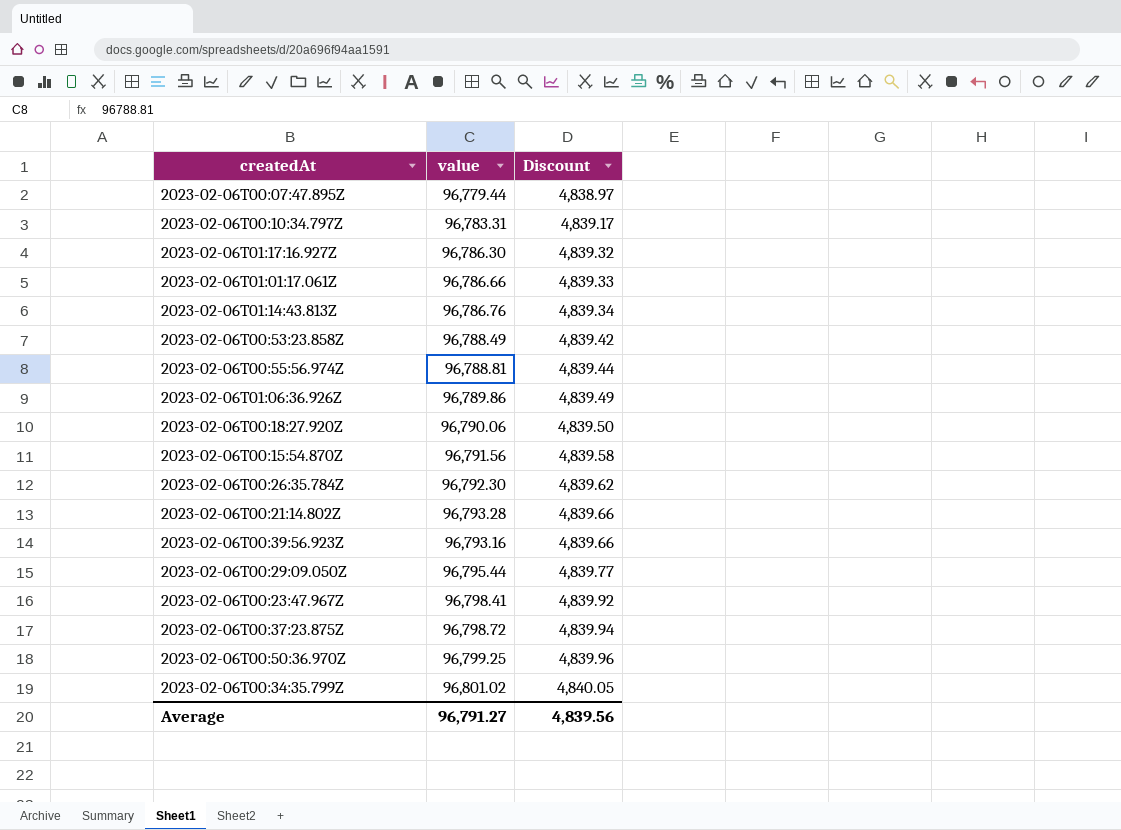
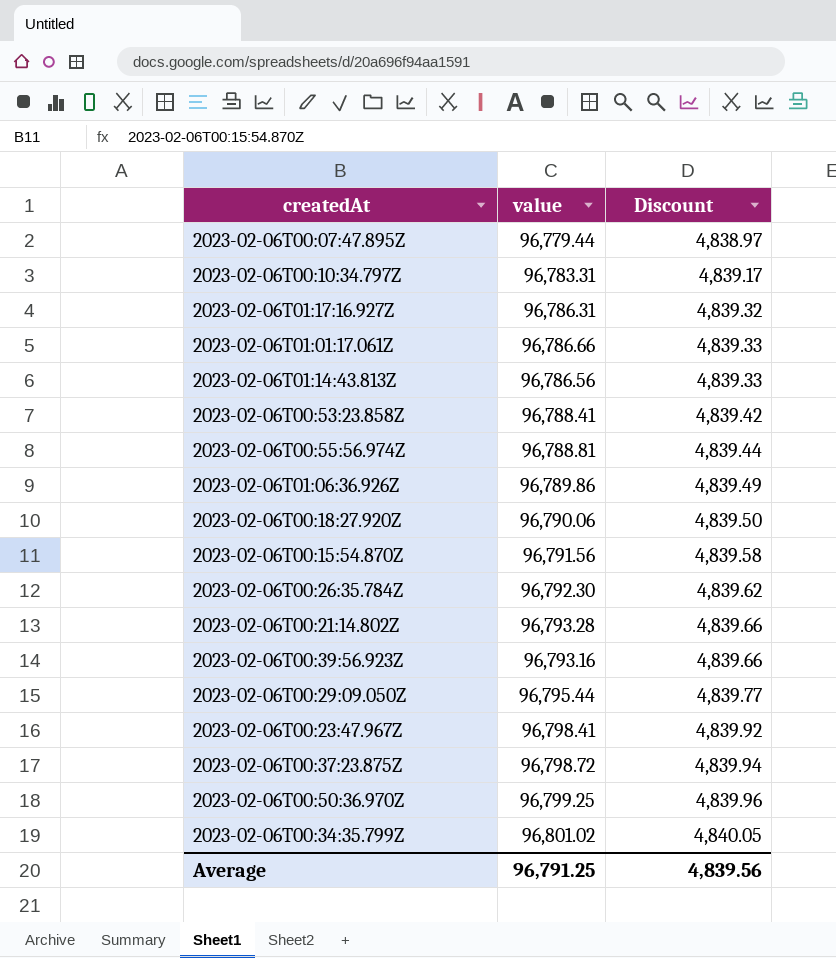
2023-02-06T01:17:16.927Z | value: 96,786.30 -> 96,786.31
2023-02-06T01:14:43.813Z | value: 96,786.76 -> 96,786.56
2023-02-06T01:14:43.813Z | Discount: 4,839.34 -> 4,839.33
2023-02-06T00:53:23.858Z | value: 96,788.49 -> 96,788.41
Average | value: 96,791.27 -> 96,791.25

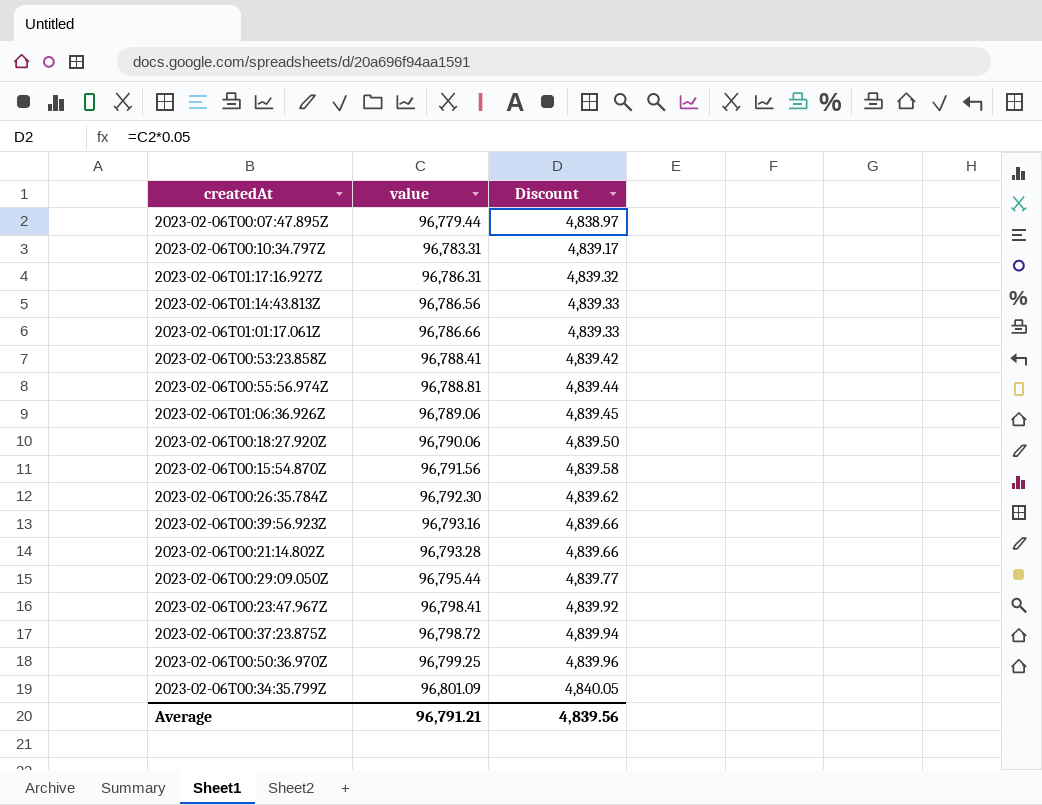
row order: Discount ascending -> value ascending
2023-02-06T01:06:36.926Z | value: 96,789.86 -> 96,789.06
2023-02-06T01:06:36.926Z | Discount: 4,839.49 -> 4,839.45
2023-02-06T00:34:35.799Z | value: 96,801.02 -> 96,801.09
Average | value: 96,791.25 -> 96,791.21

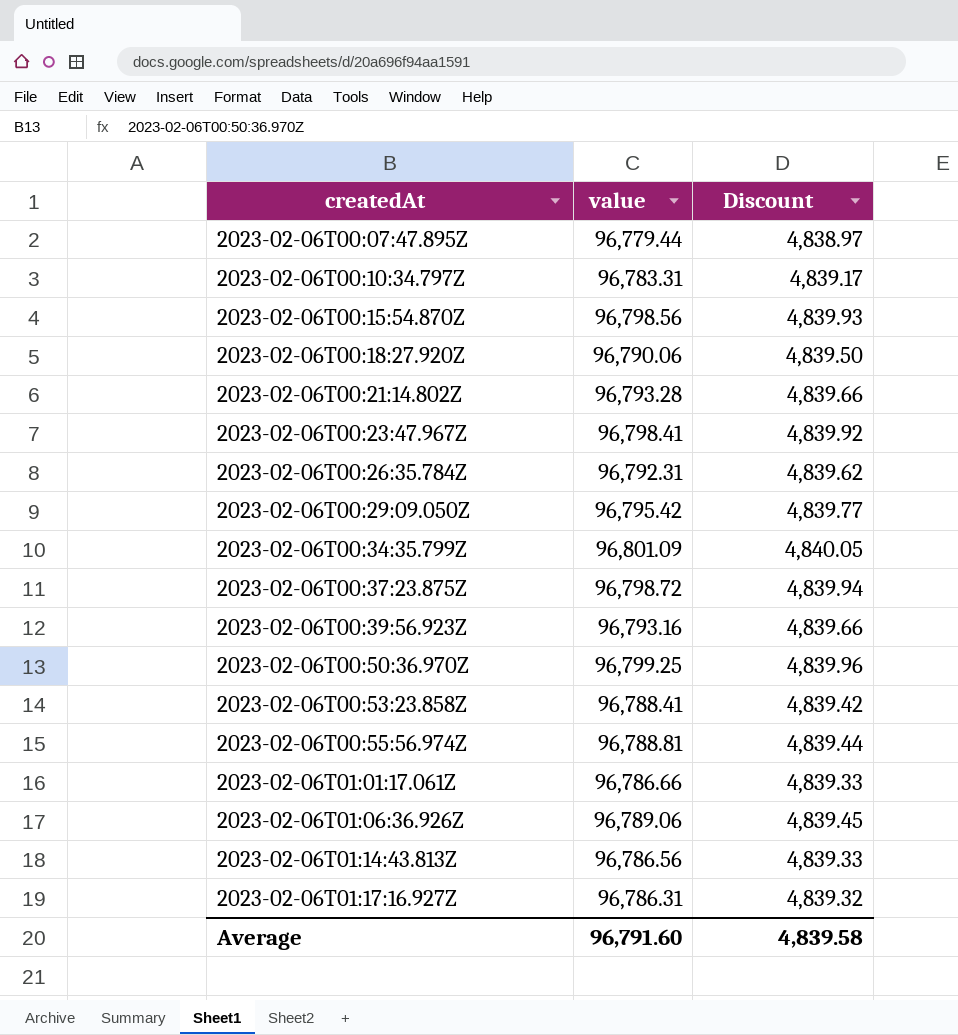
row order: value ascending -> createdAt ascending
2023-02-06T00:15:54.870Z | value: 96,791.56 -> 96,798.56
2023-02-06T00:15:54.870Z | Discount: 4,839.58 -> 4,839.93
2023-02-06T00:26:35.784Z | value: 96,792.30 -> 96,792.31
2023-02-06T00:29:09.050Z | value: 96,795.44 -> 96,795.42
Average | value: 96,791.21 -> 96,791.60
Average | Discount: 4,839.56 -> 4,839.58

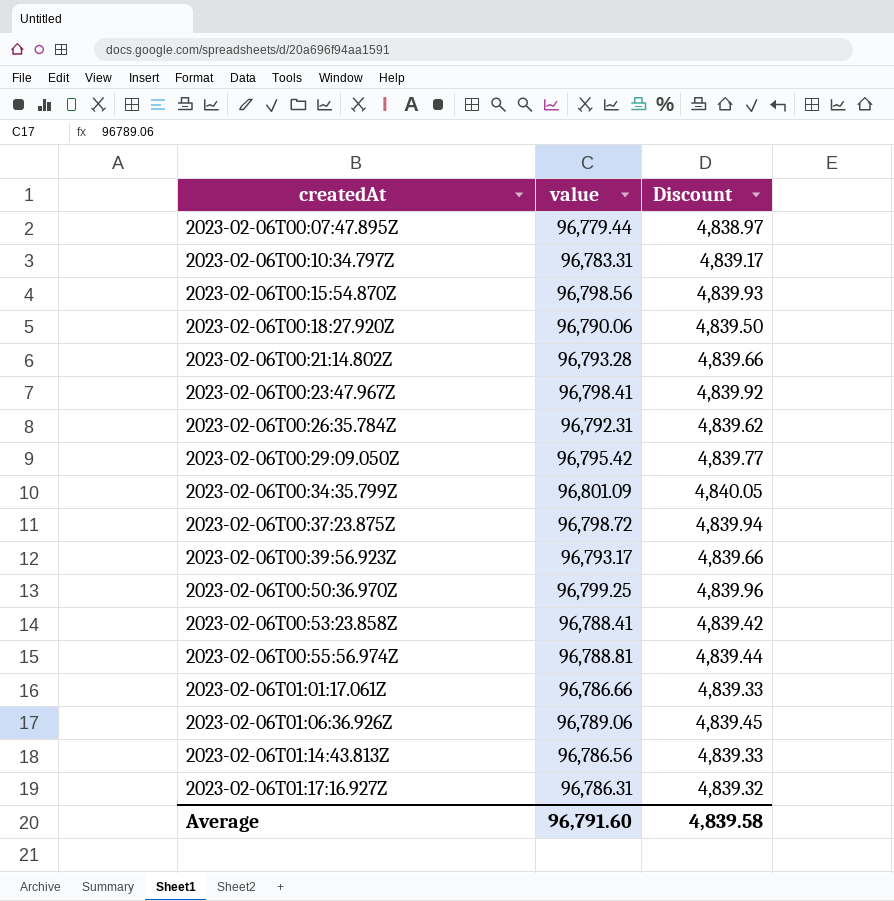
2023-02-06T00:39:56.923Z | value: 96,793.16 -> 96,793.17

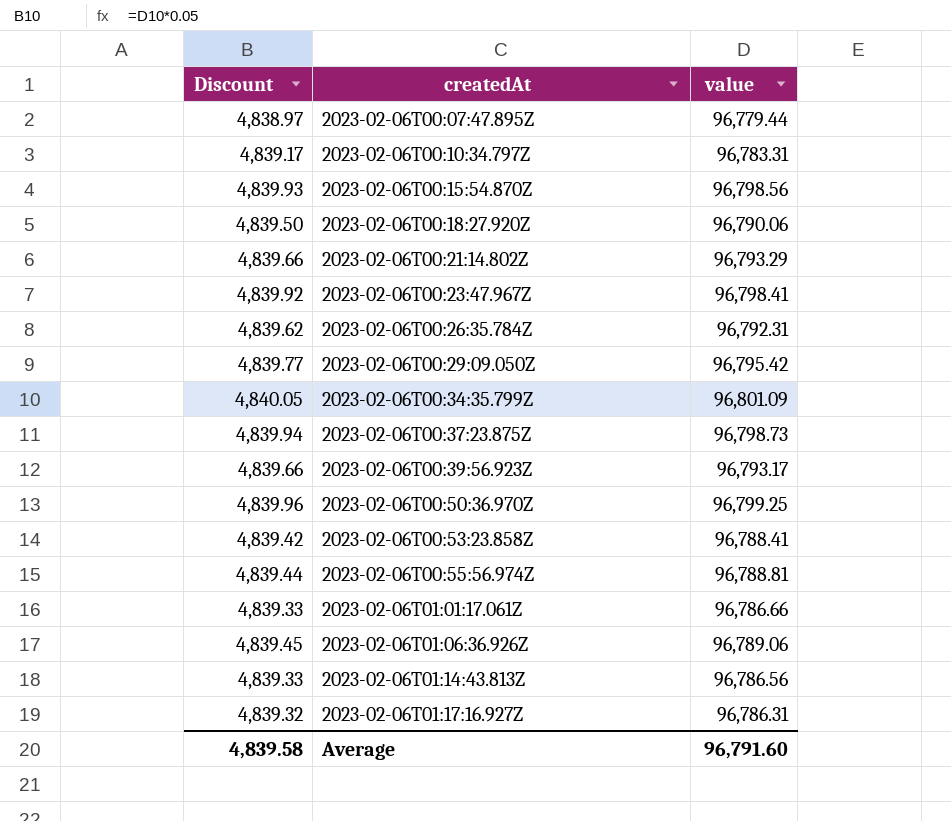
column Discount | position: 3 -> 1
2023-02-06T00:21:14.802Z | value: 96,793.28 -> 96,793.29
2023-02-06T00:37:23.875Z | value: 96,798.72 -> 96,798.73

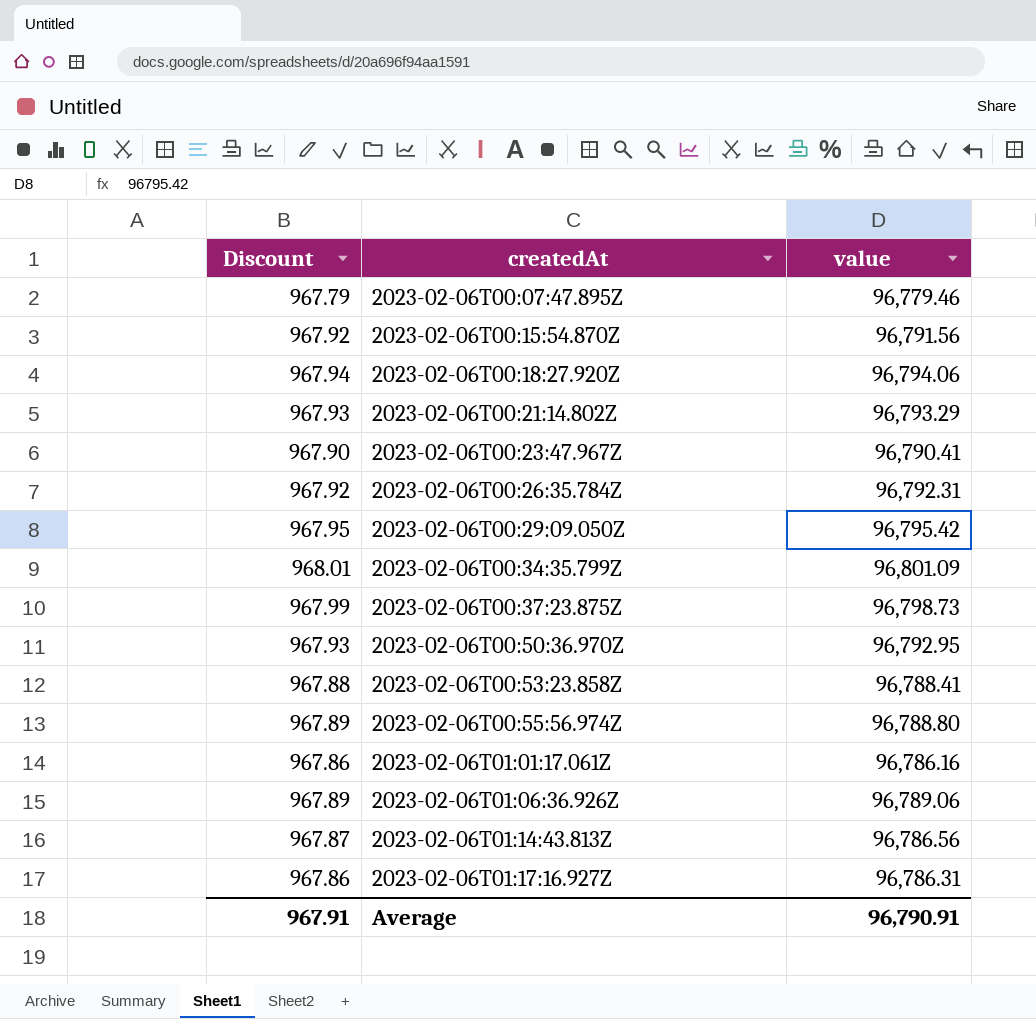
column Discount | formula: [value] * 0.05 -> [value] * 0.01
row 2023-02-06T00:10:34.797Z: 4,839.17 | 96,783.31 -> none
row 2023-02-06T00:39:56.923Z: 4,839.66 | 96,793.17 -> none
2023-02-06T00:07:47.895Z | value: 96,779.44 -> 96,779.46
2023-02-06T00:15:54.870Z | value: 96,798.56 -> 96,791.56
2023-02-06T00:18:27.920Z | value: 96,790.06 -> 96,794.06
2023-02-06T00:23:47.967Z | value: 96,798.41 -> 96,790.41
2023-02-06T00:50:36.970Z | value: 96,799.25 -> 96,792.95
2023-02-06T00:55:56.974Z | value: 96,788.81 -> 96,788.80
2023-02-06T01:01:17.061Z | value: 96,786.66 -> 96,786.16
Average | Discount: 4,839.58 -> 967.91
Average | value: 96,791.60 -> 96,790.91

